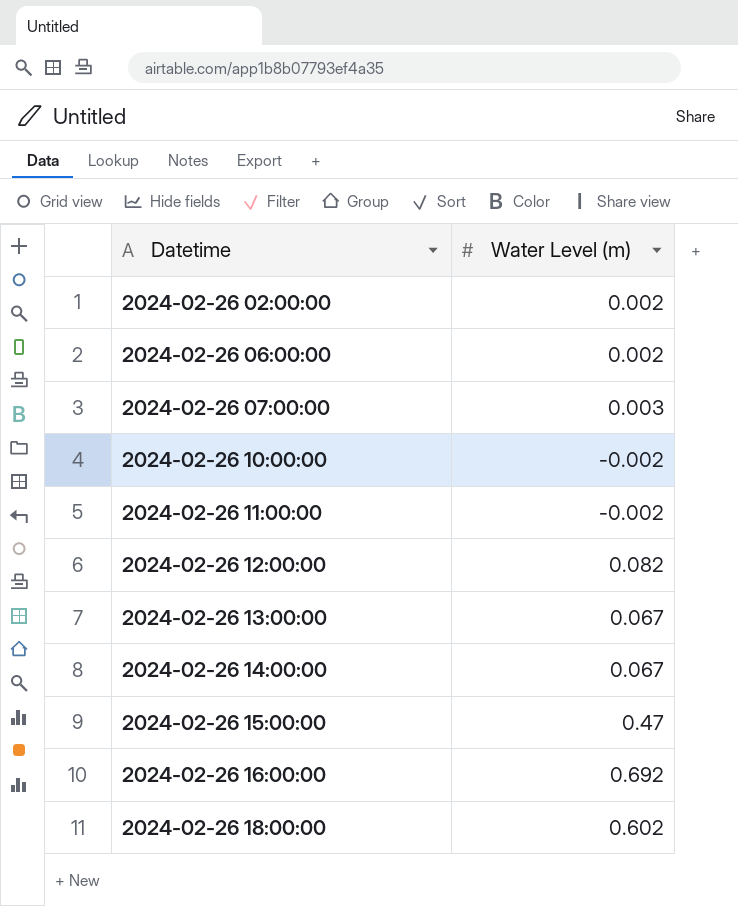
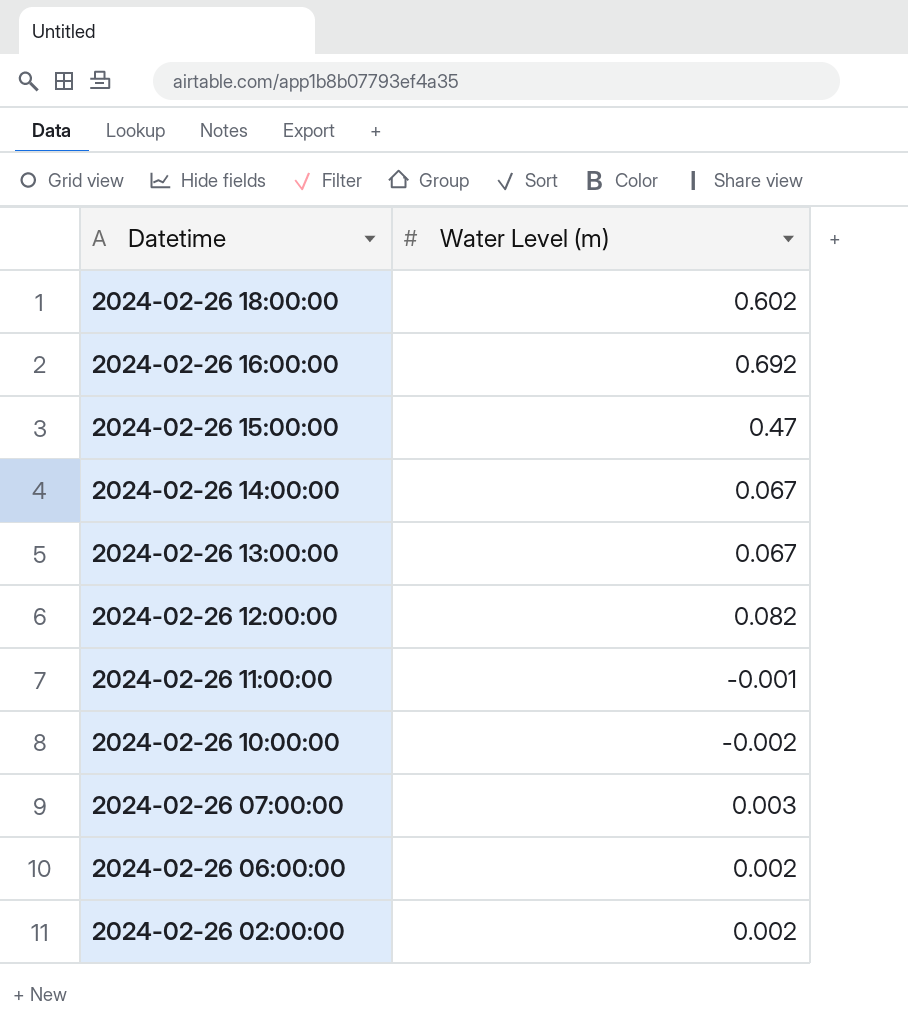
row order: Datetime ascending -> Datetime descending
2024-02-26 11:00:00 | Water Level (m): -0.002 -> -0.001

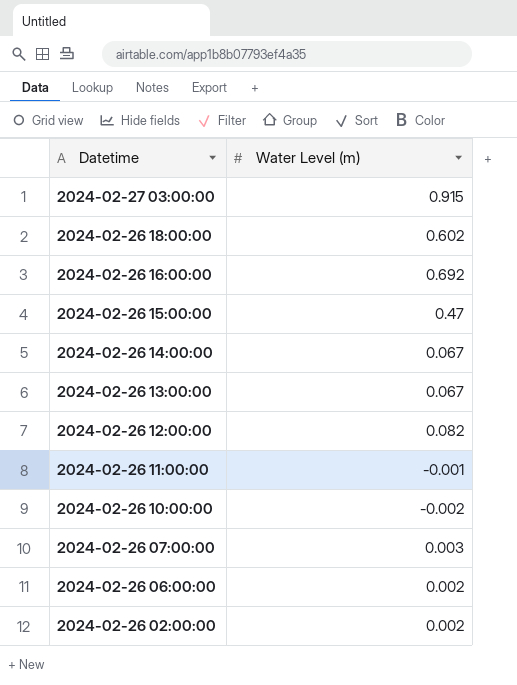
row 2024-02-27 03:00:00: none -> 0.915

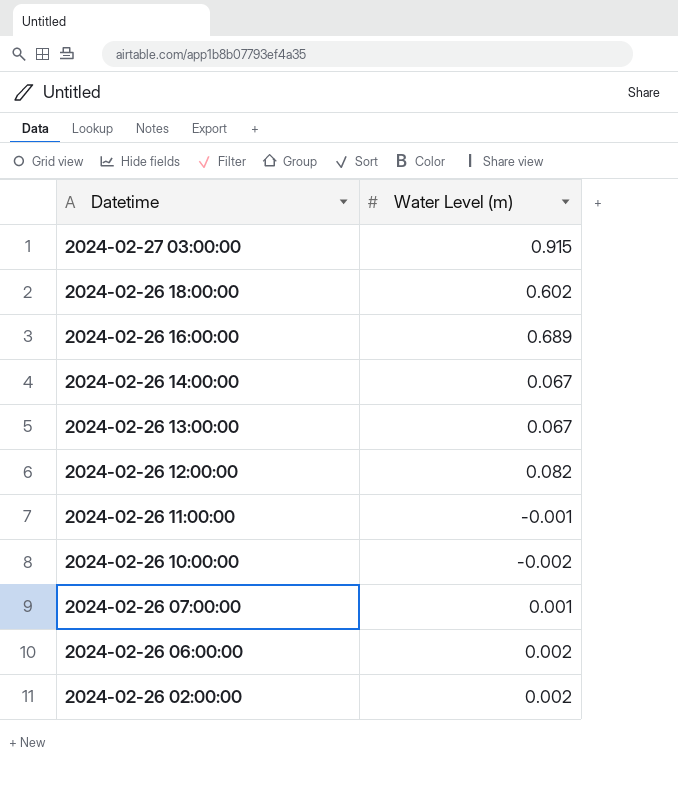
row 2024-02-26 15:00:00: 0.47 -> none
2024-02-26 16:00:00 | Water Level (m): 0.692 -> 0.689
2024-02-26 07:00:00 | Water Level (m): 0.003 -> 0.001

